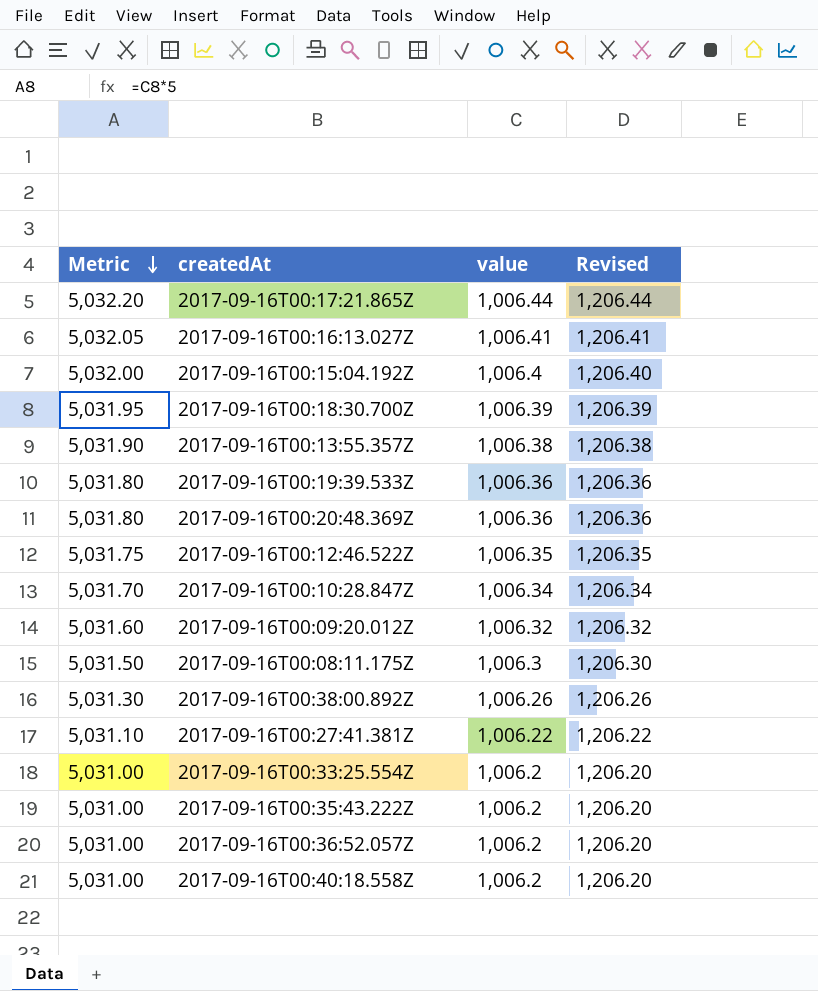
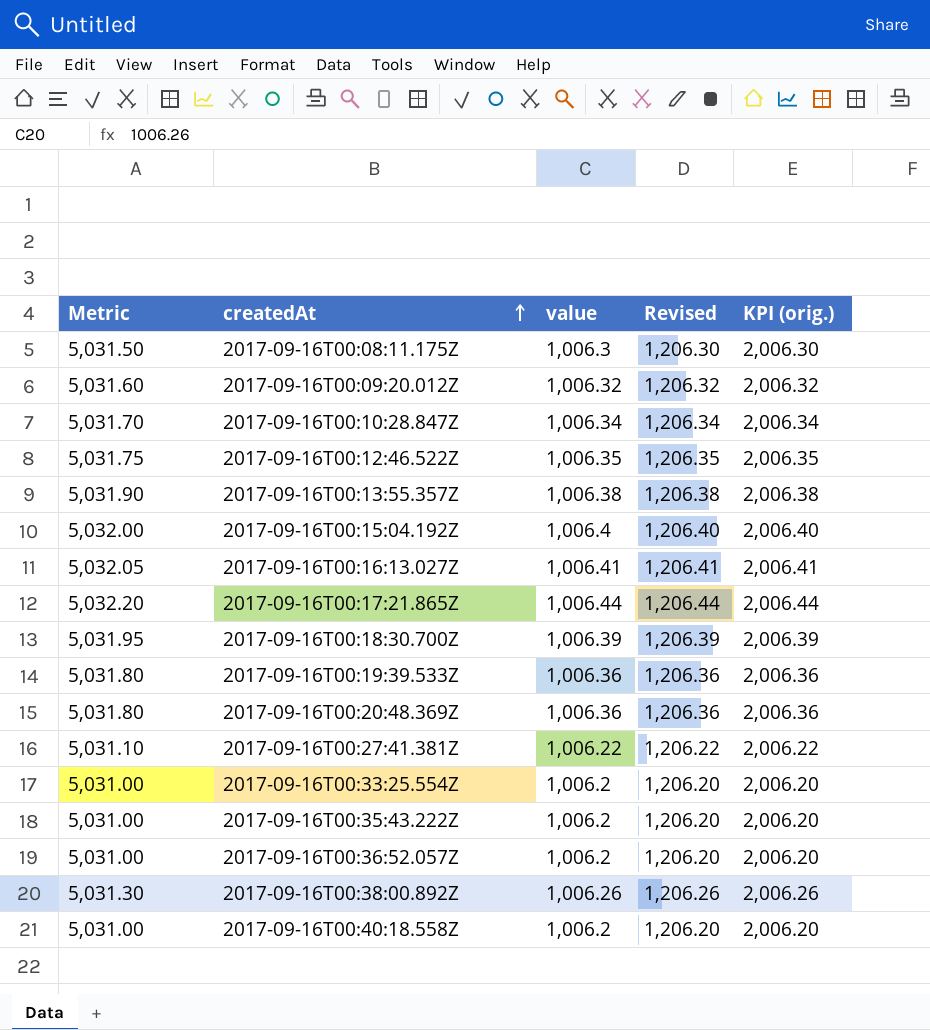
row order: Metric descending -> createdAt ascending
column KPI (orig.) | formula: none -> [value] + 1000

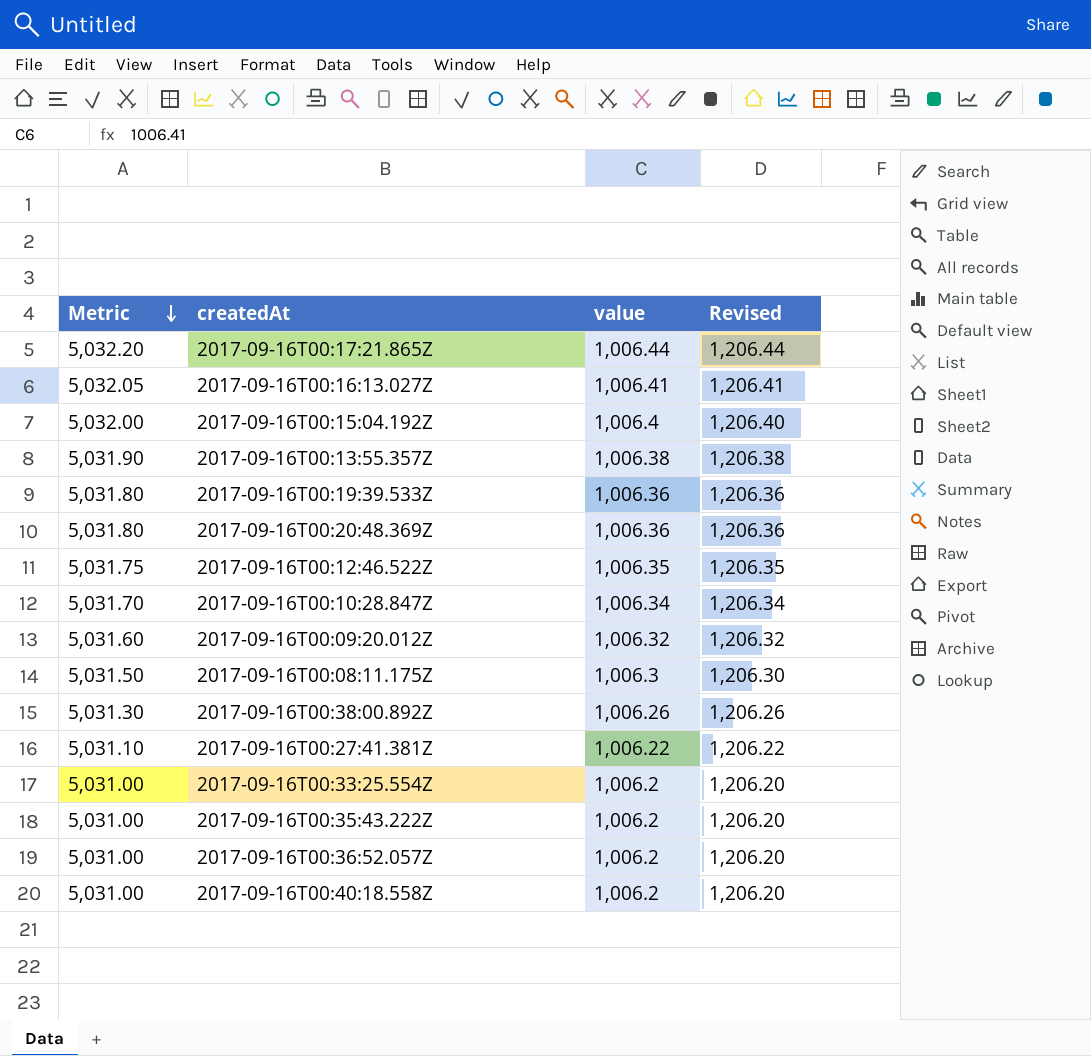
row order: createdAt ascending -> Metric descending
column KPI (orig.) | formula: [value] + 1000 -> none
row 2017-09-16T00:18:30.700Z: 5,031.95 | 1,006.39 | 1,206.39 | 2,006.39 -> none

